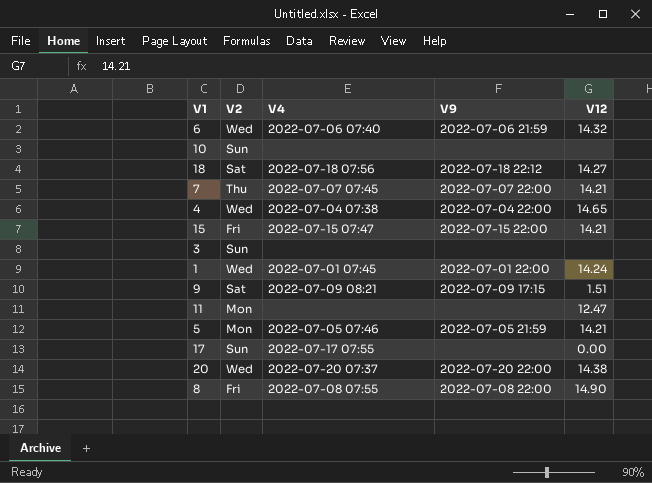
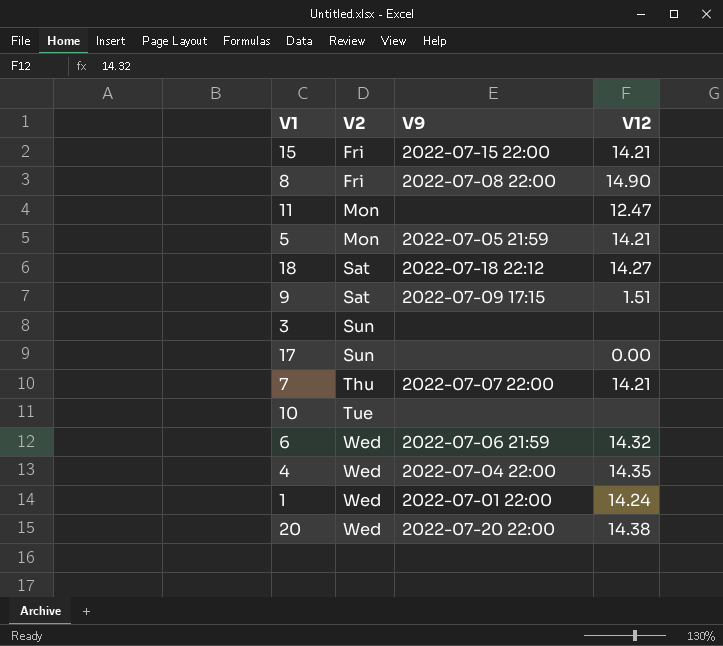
row order: none -> V2 ascending
column V4 | position: 3 -> none
10 | V2: Sun -> Tue
4 | V12: 14.65 -> 14.35

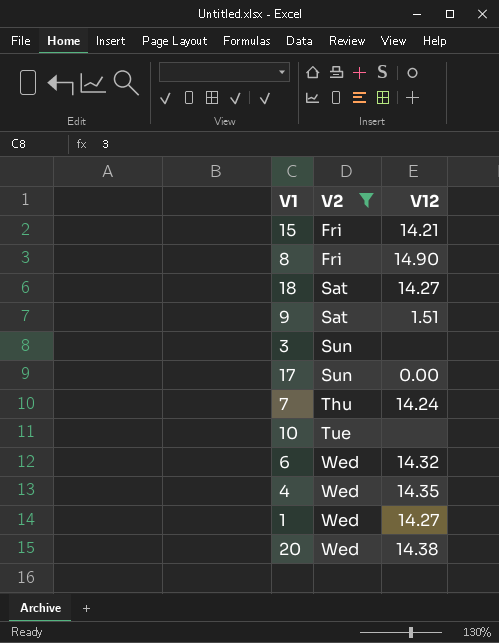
filter: none -> V2 != Mon
column V9 | position: 3 -> none
7 | V12: 14.21 -> 14.24
1 | V12: 14.24 -> 14.27

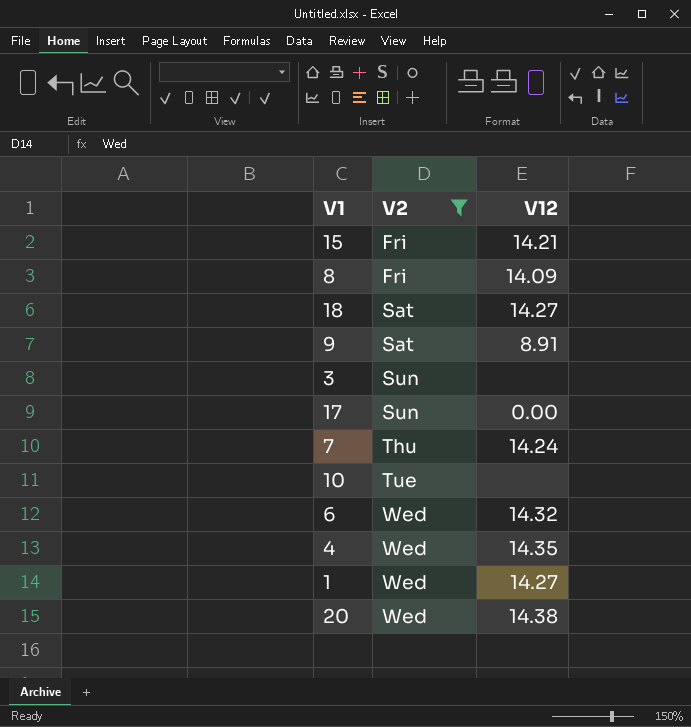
8 | V12: 14.90 -> 14.09
9 | V12: 1.51 -> 8.91

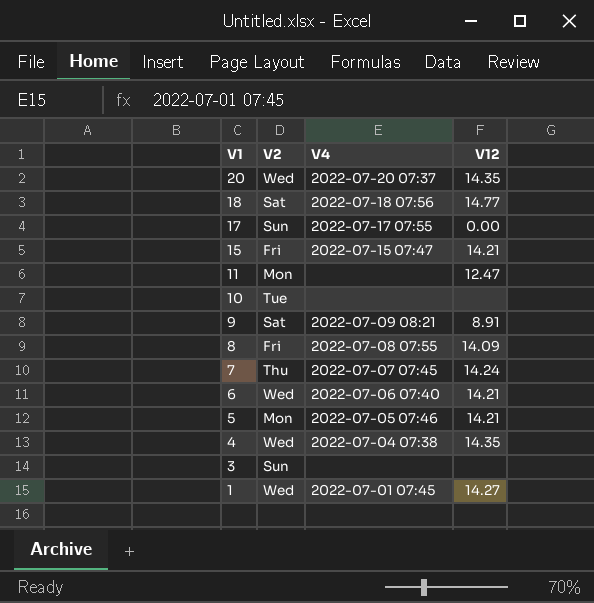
filter: V2 != Mon -> none
row order: V2 ascending -> V1 descending
column V4 | position: none -> 3
20 | V12: 14.38 -> 14.35
18 | V12: 14.27 -> 14.77
6 | V12: 14.32 -> 14.21

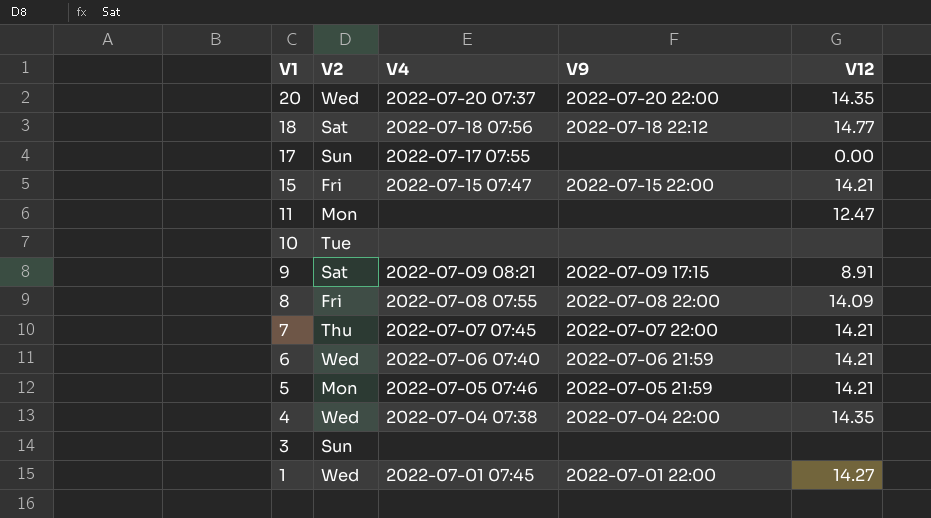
column V9 | position: none -> 4
7 | V12: 14.24 -> 14.21

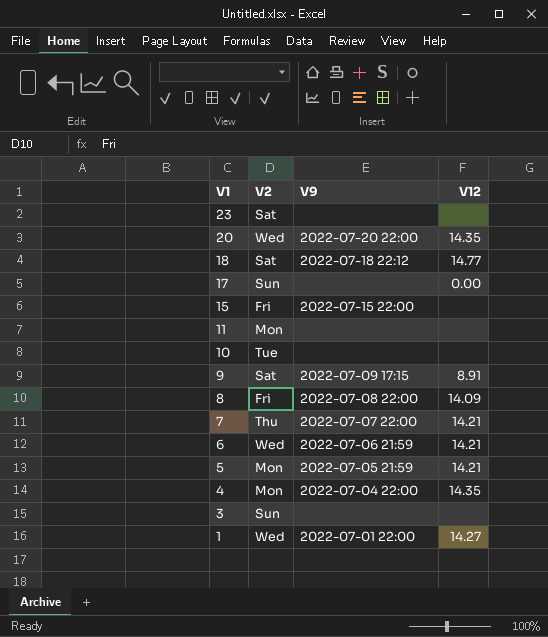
column V4 | position: 3 -> none
row 23: none -> Sat | none | none
15 | V12: 14.21 -> none
11 | V12: 12.47 -> none
4 | V2: Wed -> Mon

